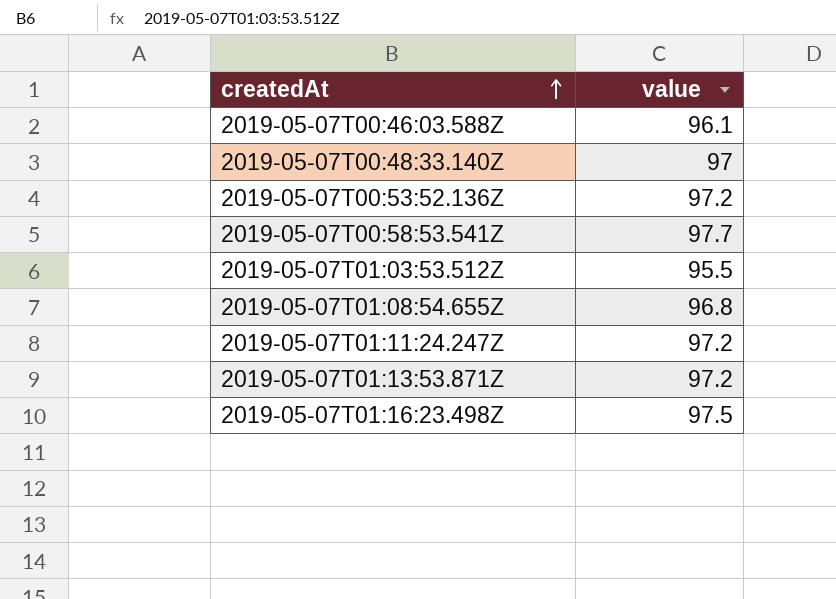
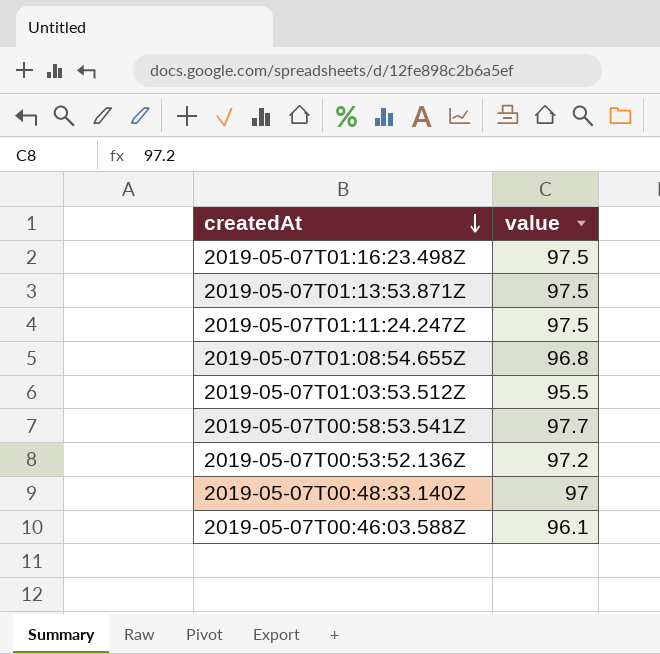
row order: createdAt ascending -> createdAt descending
2019-05-07T01:13:53.871Z | value: 97.2 -> 97.5
2019-05-07T01:11:24.247Z | value: 97.2 -> 97.5

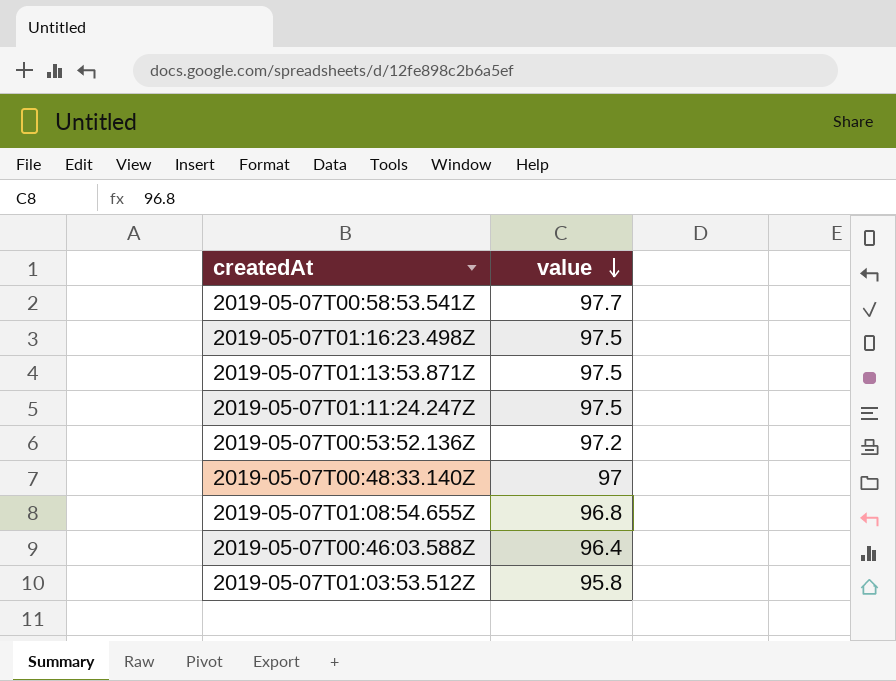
row order: createdAt descending -> value descending
2019-05-07T00:46:03.588Z | value: 96.1 -> 96.4
2019-05-07T01:03:53.512Z | value: 95.5 -> 95.8

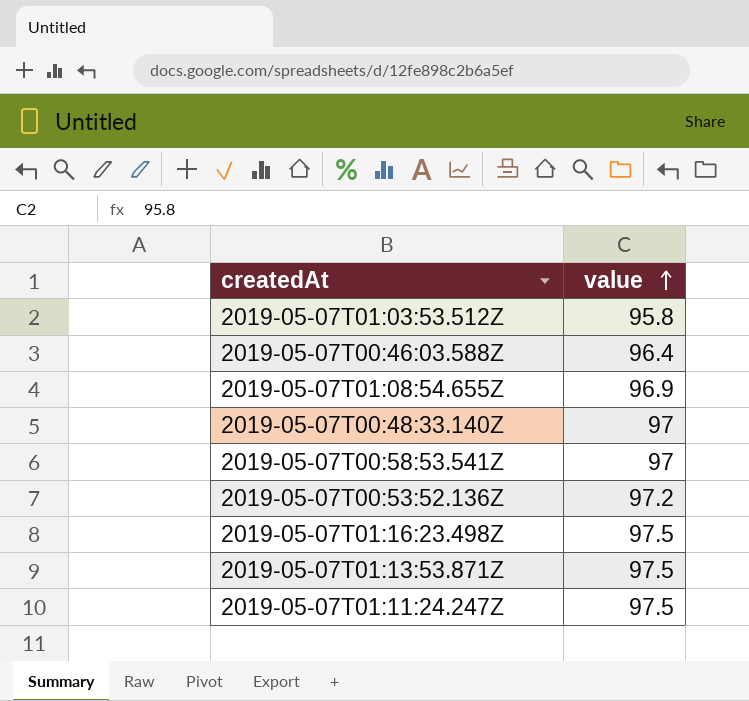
row order: value descending -> value ascending
2019-05-07T01:08:54.655Z | value: 96.8 -> 96.9
2019-05-07T00:58:53.541Z | value: 97.7 -> 97

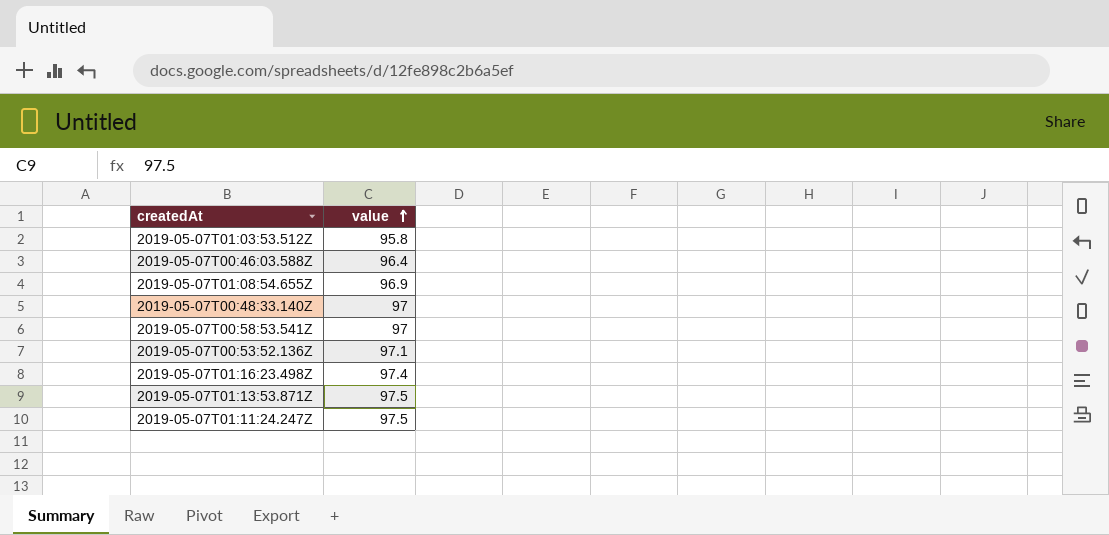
2019-05-07T00:53:52.136Z | value: 97.2 -> 97.1
2019-05-07T01:16:23.498Z | value: 97.5 -> 97.4

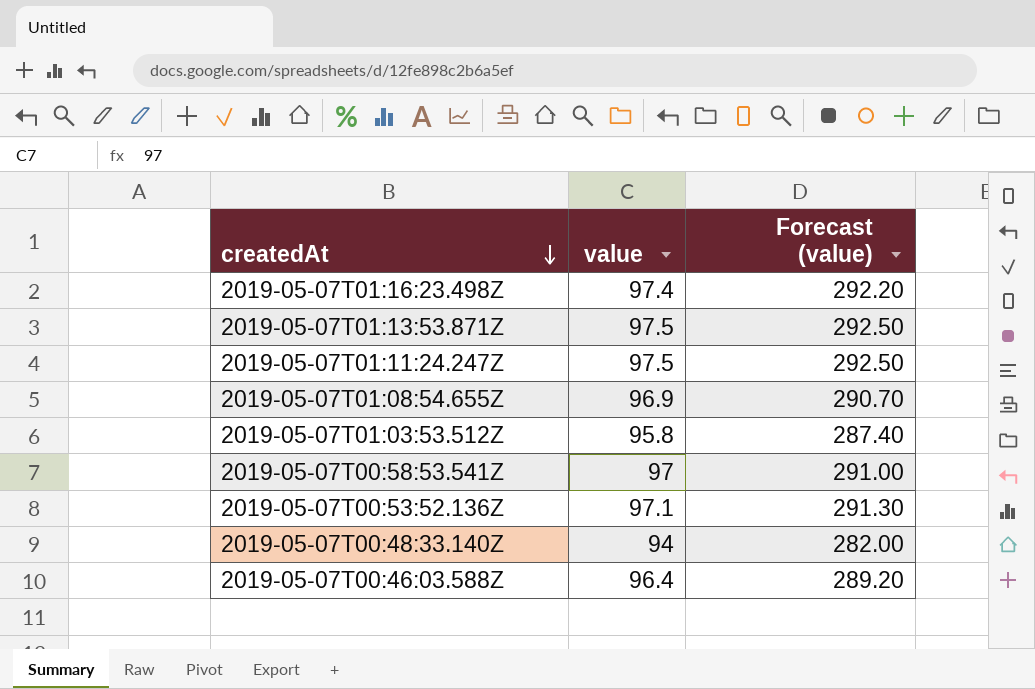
row order: value ascending -> createdAt descending
column Forecast (value) | formula: none -> [value] * 3
2019-05-07T00:48:33.140Z | value: 97 -> 94

